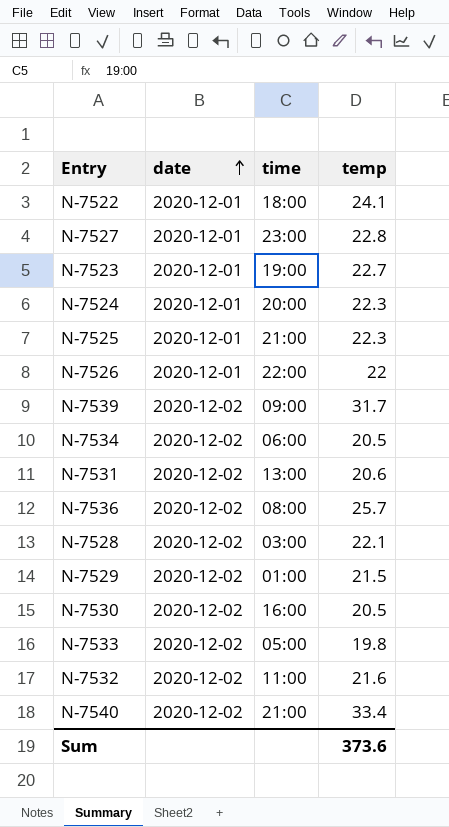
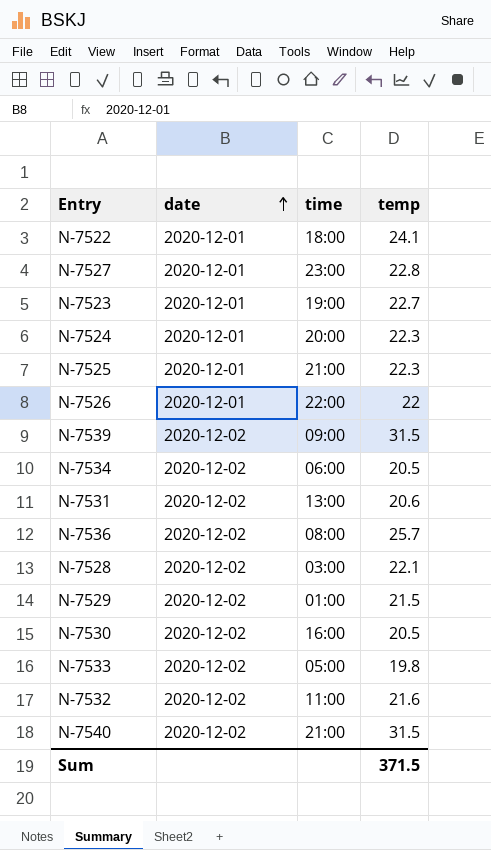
N-7539 | temp: 31.7 -> 31.5
N-7540 | temp: 33.4 -> 31.5
Sum | temp: 373.6 -> 371.5

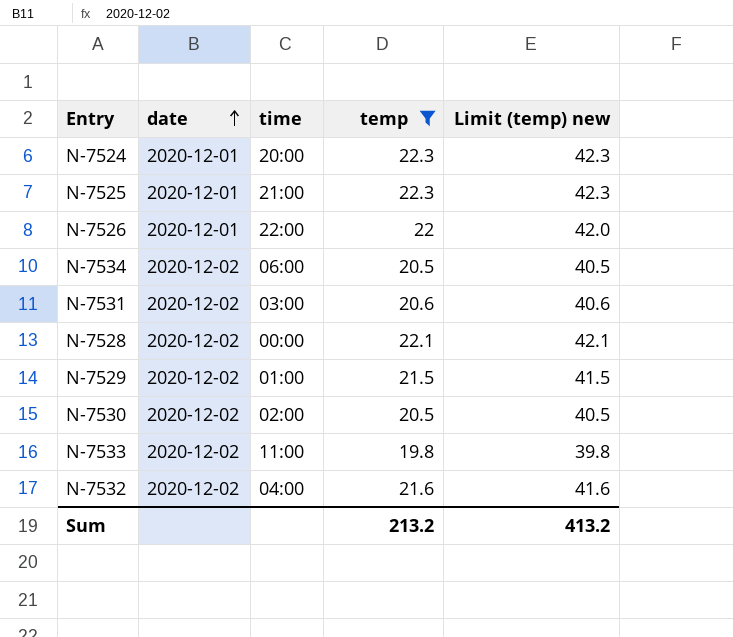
filter: none -> temp <= 22.3
column Limit (temp) new | formula: none -> [temp] + 20
N-7531 | time: 13:00 -> 03:00
N-7528 | time: 03:00 -> 00:00
N-7530 | time: 16:00 -> 02:00
N-7533 | time: 05:00 -> 11:00
N-7532 | time: 11:00 -> 04:00
Sum | temp: 371.5 -> 213.2

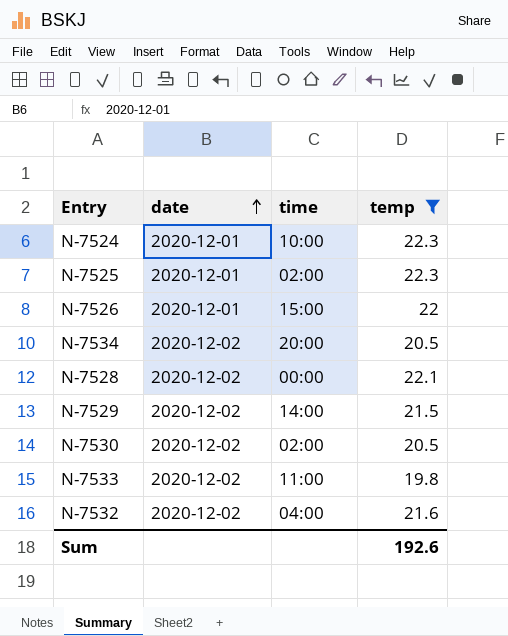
column Limit (temp) new | formula: [temp] + 20 -> none
row N-7531: 2020-12-02 | 03:00 | 20.6 | 40.6 -> none
N-7524 | time: 20:00 -> 10:00
N-7525 | time: 21:00 -> 02:00
N-7526 | time: 22:00 -> 15:00
N-7534 | time: 06:00 -> 20:00
N-7529 | time: 01:00 -> 14:00
Sum | temp: 213.2 -> 192.6

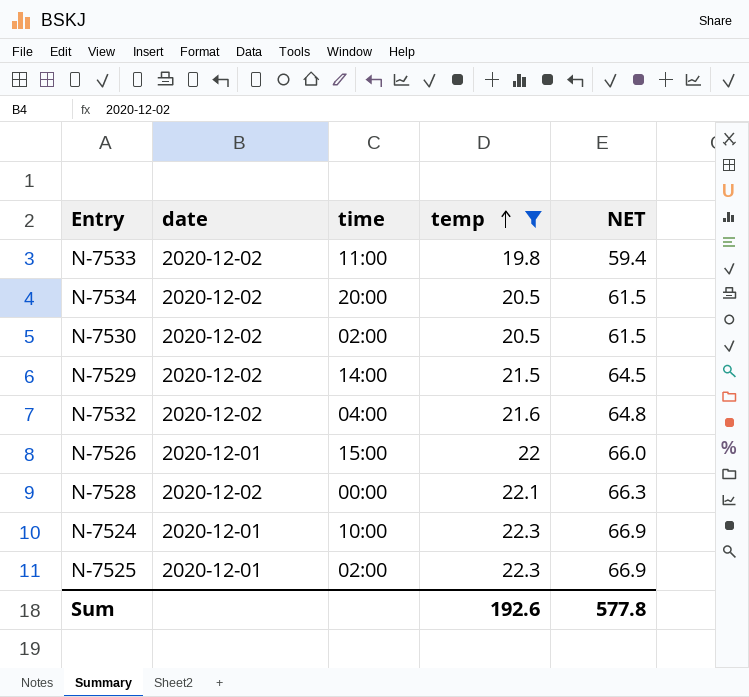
row order: date ascending -> temp ascending
column NET | formula: none -> [temp] * 3

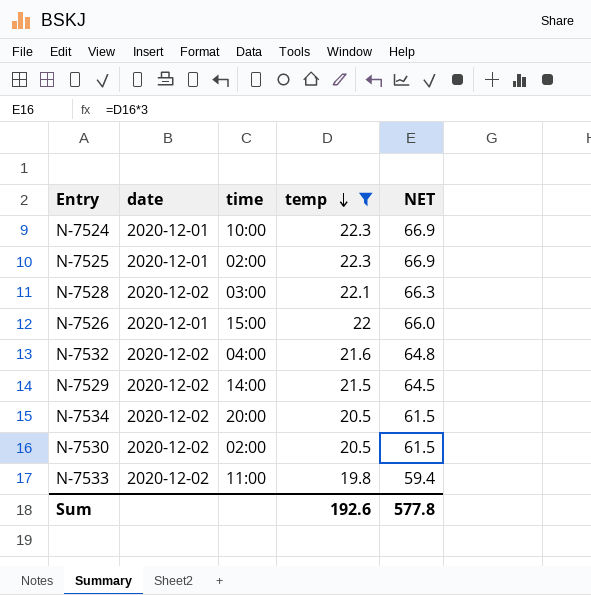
row order: temp ascending -> temp descending
N-7528 | time: 00:00 -> 03:00

